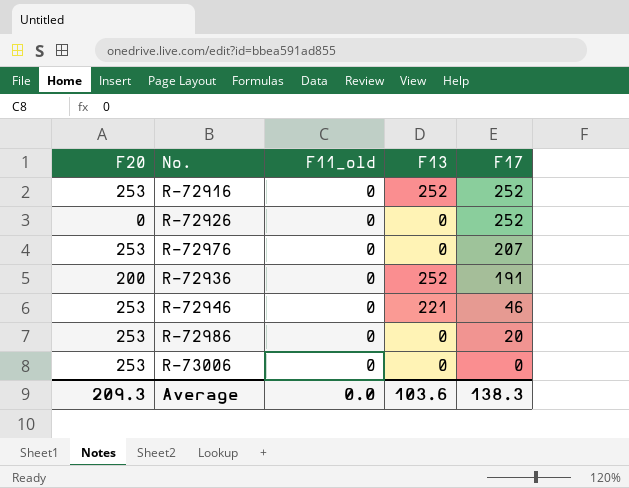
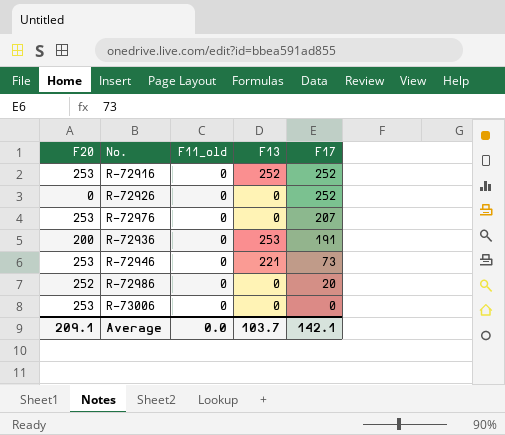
R-72936 | F13: 252 -> 253
R-72946 | F17: 46 -> 73
R-72986 | F20: 253 -> 252
Average | F20: 209.3 -> 209.1
Average | F13: 103.6 -> 103.7
Average | F17: 138.3 -> 142.1

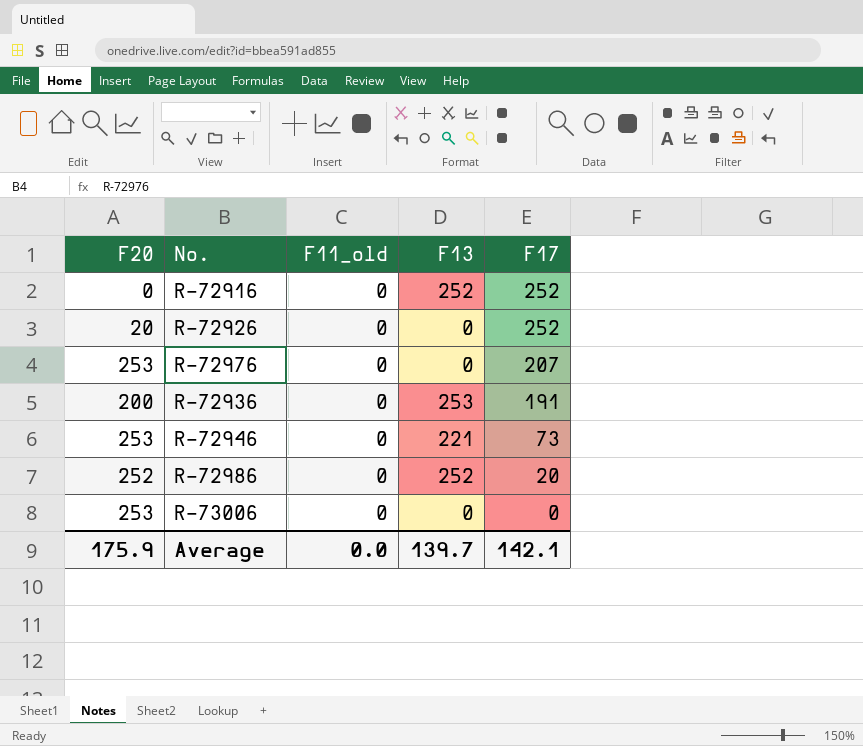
R-72916 | F20: 253 -> 0
R-72926 | F20: 0 -> 20
R-72986 | F13: 0 -> 252
Average | F20: 209.1 -> 175.9
Average | F13: 103.7 -> 139.7

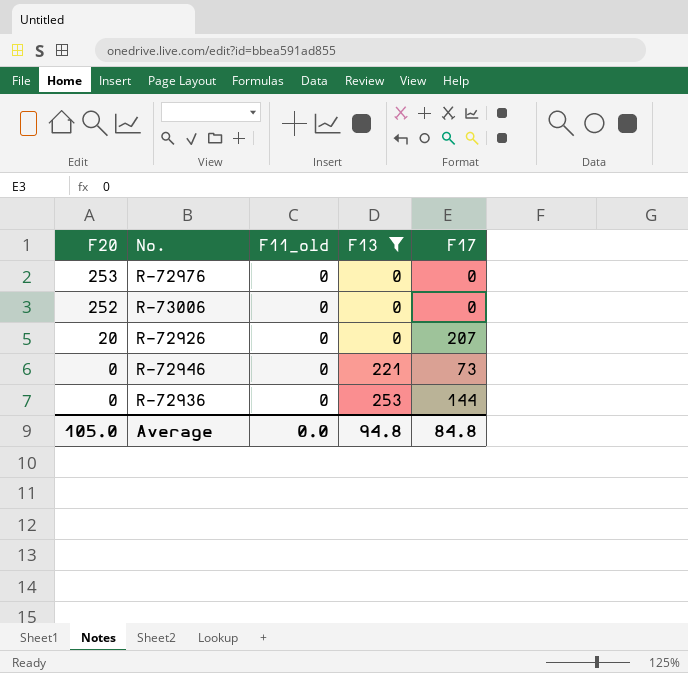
filter: none -> F13 != 252
row order: F17 descending -> F20 descending
R-72976 | F17: 207 -> 0
R-73006 | F20: 253 -> 252
R-72926 | F17: 252 -> 207
R-72946 | F20: 253 -> 0
R-72936 | F20: 200 -> 0
R-72936 | F17: 191 -> 144
Average | F20: 175.9 -> 105.0
Average | F13: 139.7 -> 94.8
Average | F17: 142.1 -> 84.8

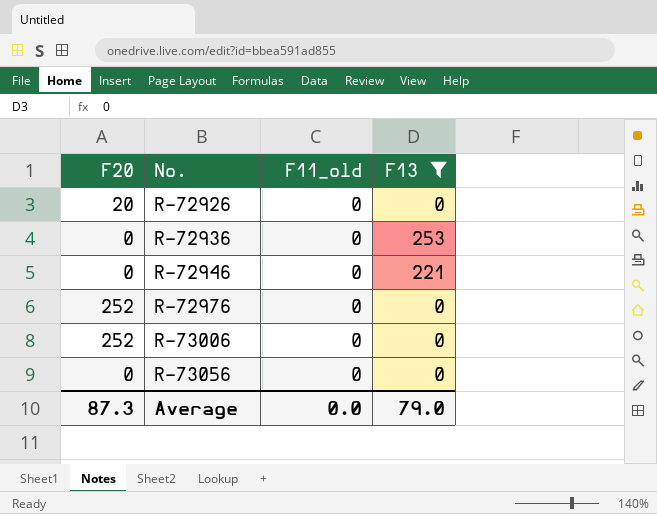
row order: F20 descending -> No. ascending
column F17 | position: 5 -> none
R-72976 | F20: 253 -> 252
row R-73056: none -> 0 | 0 | 0
Average | F20: 105.0 -> 87.3
Average | F13: 94.8 -> 79.0

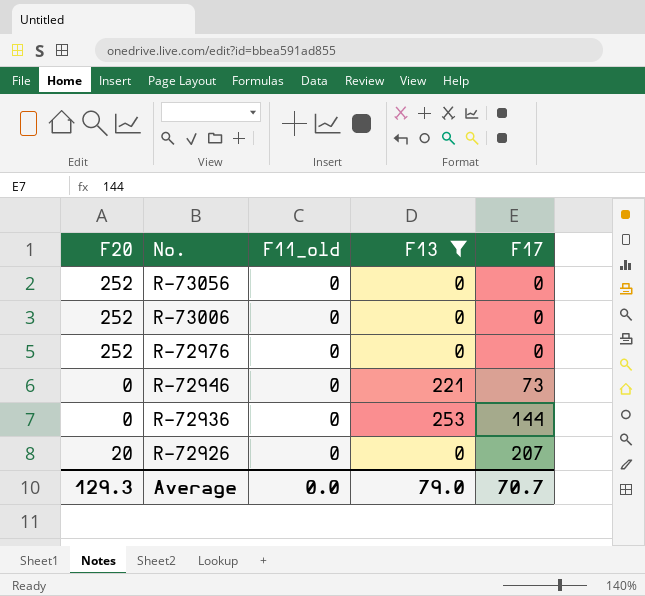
row order: No. ascending -> No. descending
column F17 | position: none -> 5
R-73056 | F20: 0 -> 252
Average | F20: 87.3 -> 129.3

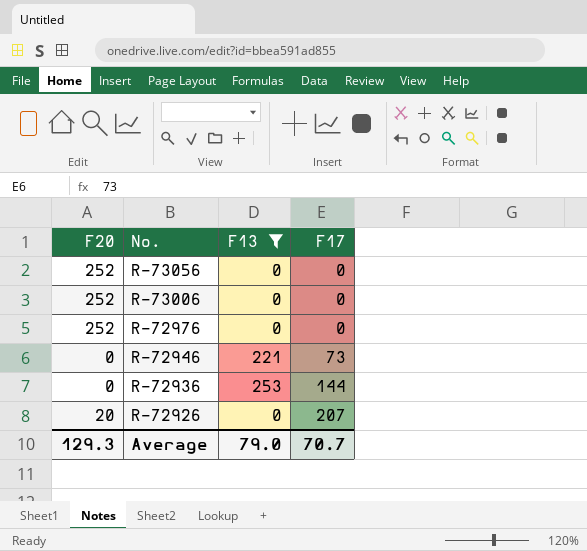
column F11_old | position: 3 -> none

